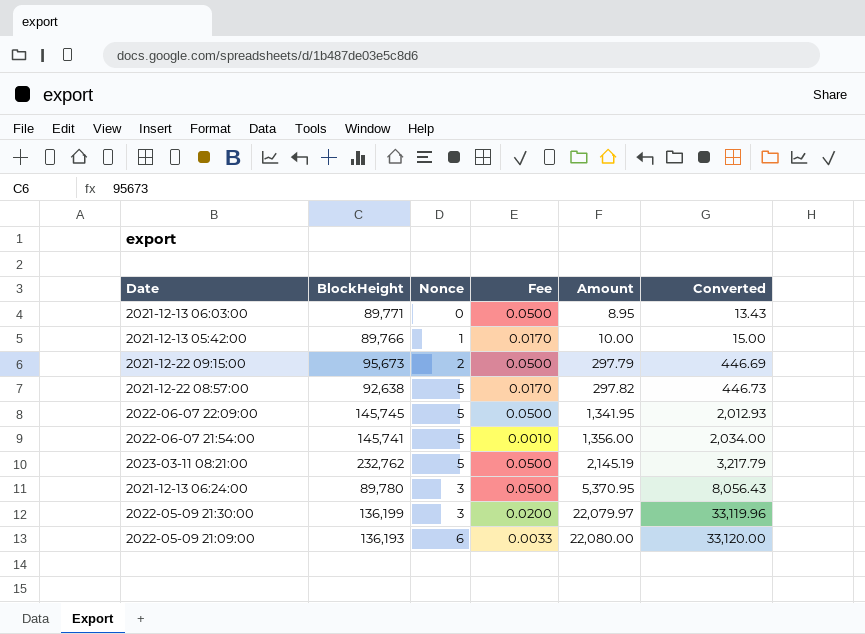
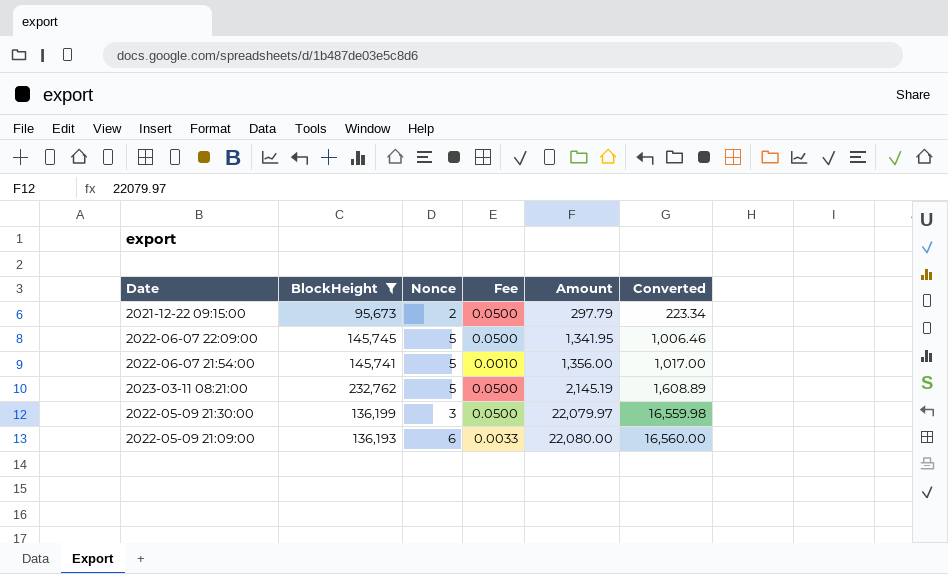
filter: none -> BlockHeight >= 95,673
column Converted | formula: [Amount] * 1.5 -> [Amount] * 0.75
2022-05-09 21:30:00 | Fee: 0.0200 -> 0.0500

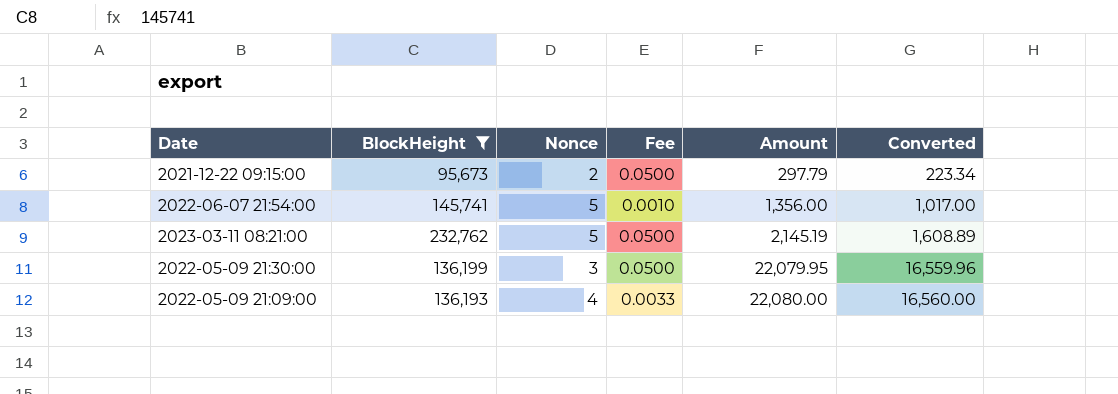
row 2022-06-07 22:09:00: 145,745 | 5 | 0.0500 | 1,341.95 | 1,006.46 -> none
2022-05-09 21:30:00 | Amount: 22,079.97 -> 22,079.95
2022-05-09 21:30:00 | Converted: 16,559.98 -> 16,559.96
2022-05-09 21:09:00 | Nonce: 6 -> 4

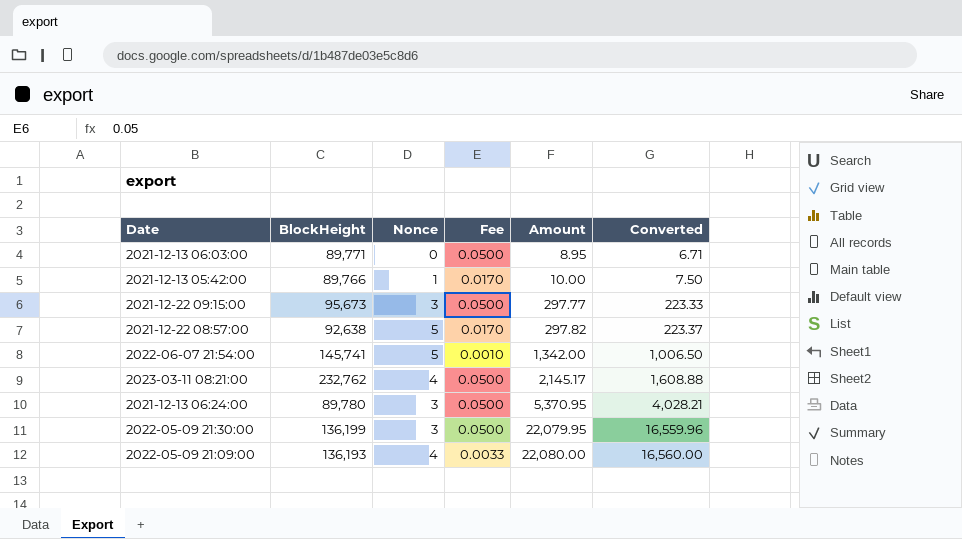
filter: BlockHeight >= 95,673 -> none
2021-12-22 09:15:00 | Nonce: 2 -> 3
2021-12-22 09:15:00 | Amount: 297.79 -> 297.77
2021-12-22 09:15:00 | Converted: 223.34 -> 223.33
2022-06-07 21:54:00 | Amount: 1,356.00 -> 1,342.00
2022-06-07 21:54:00 | Converted: 1,017.00 -> 1,006.50
2023-03-11 08:21:00 | Nonce: 5 -> 4
2023-03-11 08:21:00 | Amount: 2,145.19 -> 2,145.17
2023-03-11 08:21:00 | Converted: 1,608.89 -> 1,608.88

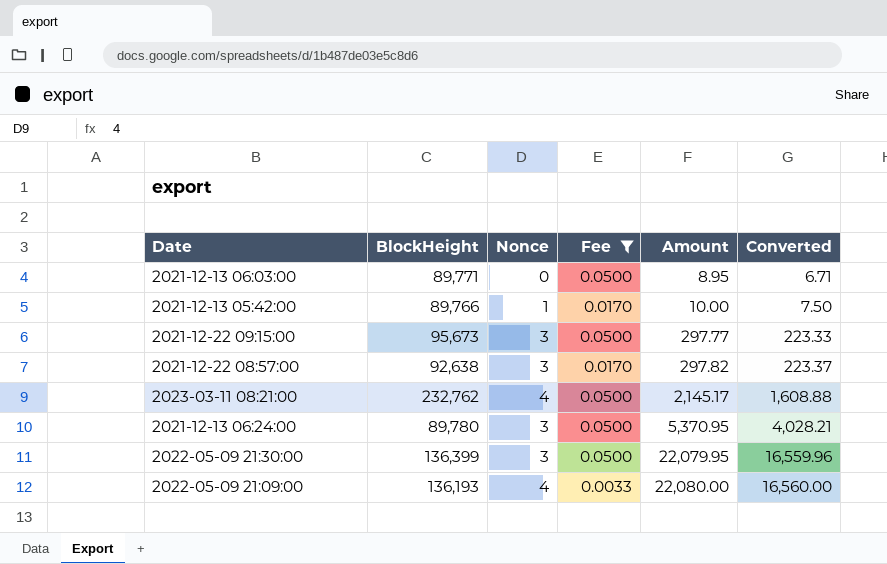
filter: none -> Fee != 0.0010
2021-12-22 08:57:00 | Nonce: 5 -> 3
2022-05-09 21:30:00 | BlockHeight: 136,199 -> 136,399

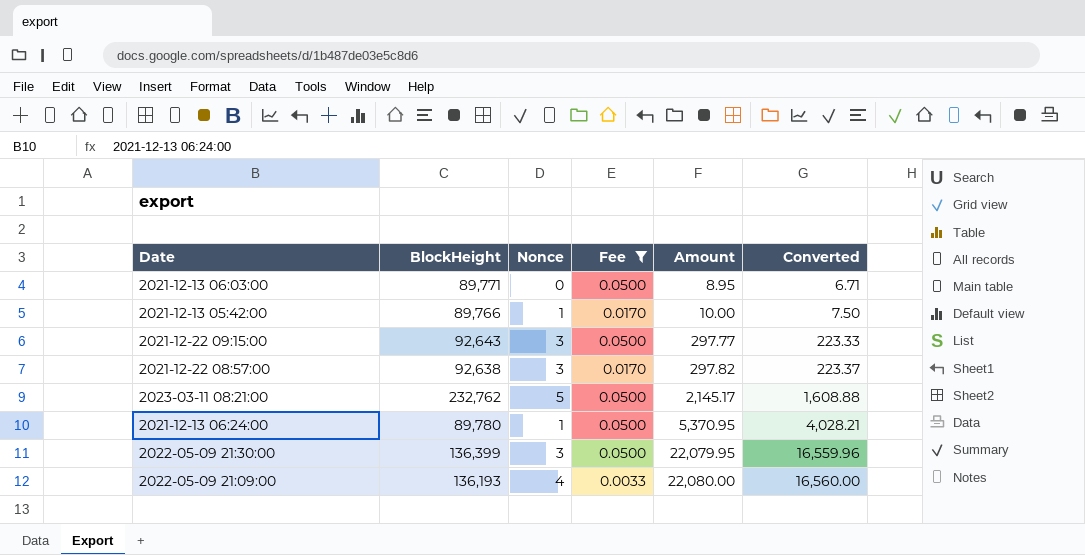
2021-12-22 09:15:00 | BlockHeight: 95,673 -> 92,643
2023-03-11 08:21:00 | Nonce: 4 -> 5
2021-12-13 06:24:00 | Nonce: 3 -> 1

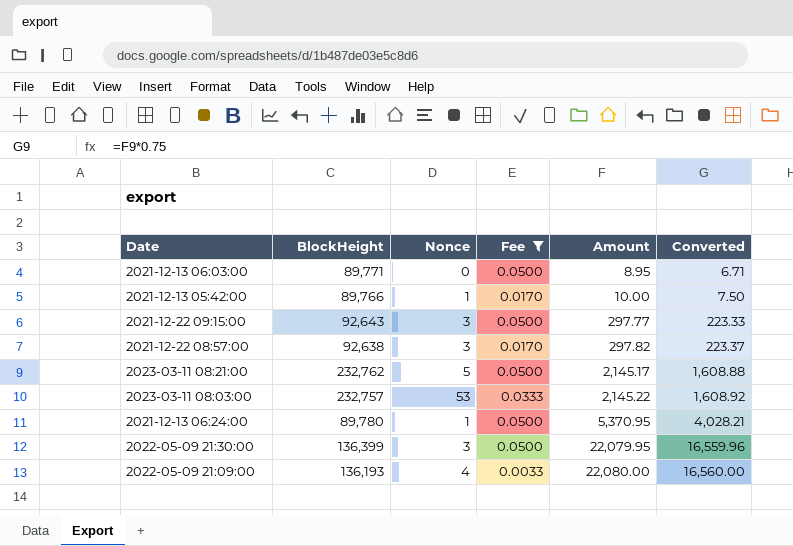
row 2023-03-11 08:03:00: none -> 232,757 | 53 | 0.0333 | 2,145.22 | 1,608.92

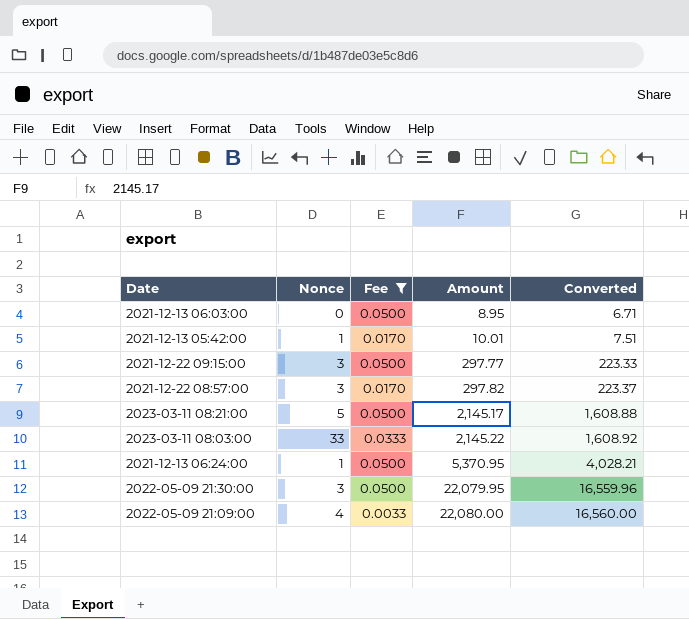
column BlockHeight | position: 2 -> none
2021-12-13 05:42:00 | Amount: 10.00 -> 10.01
2021-12-13 05:42:00 | Converted: 7.50 -> 7.51
2023-03-11 08:03:00 | Nonce: 53 -> 33

